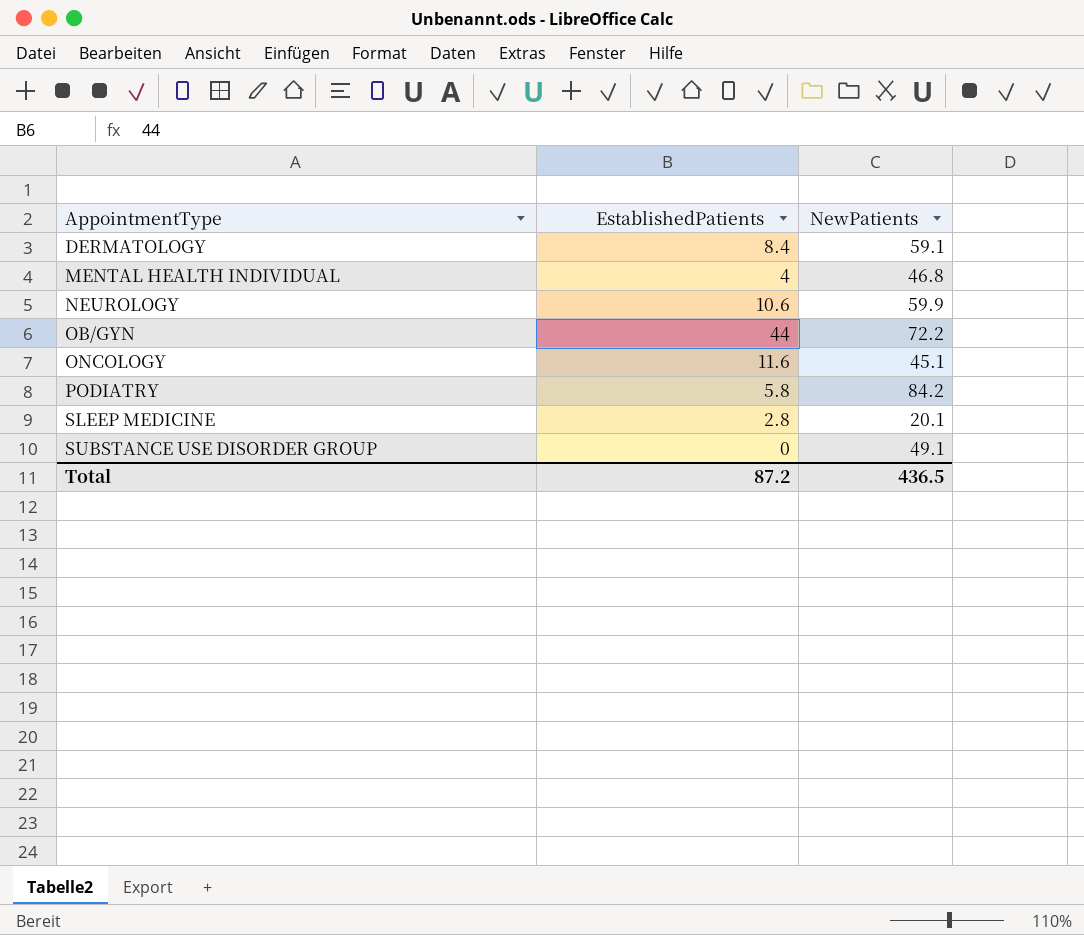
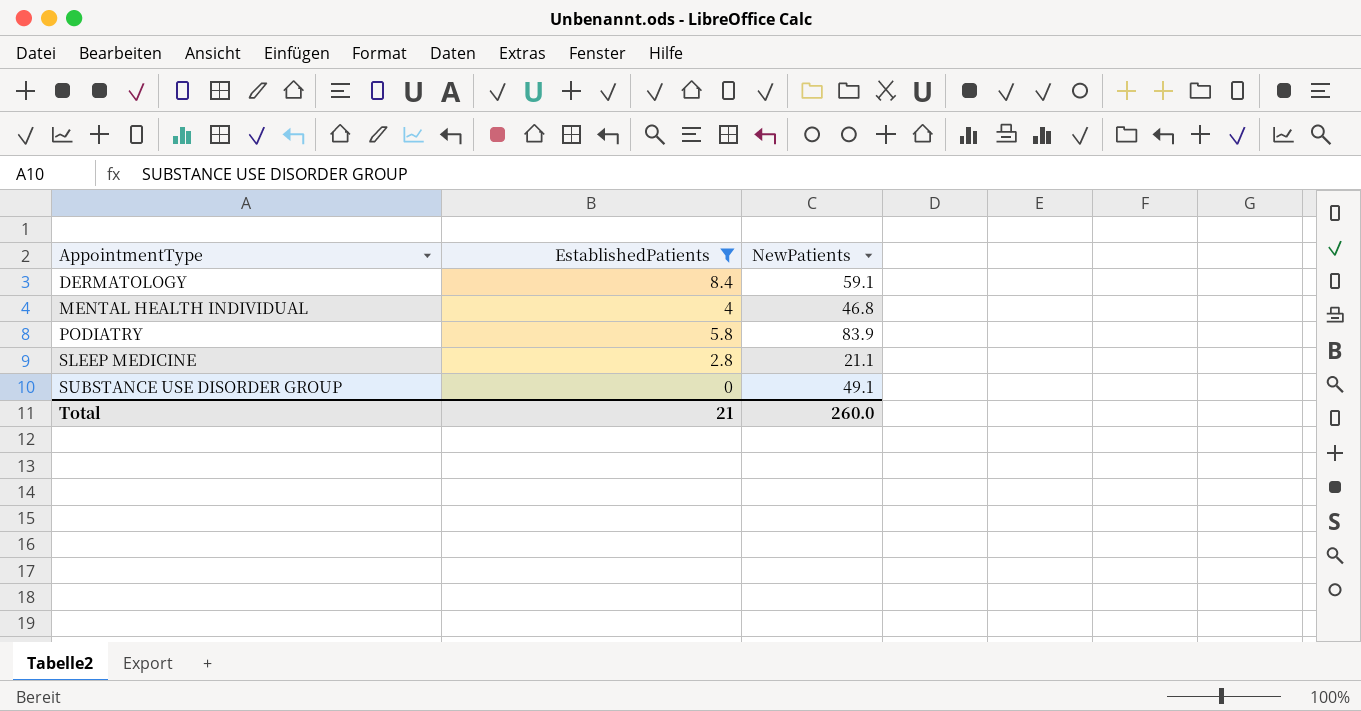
filter: none -> EstablishedPatients <= 8.4
PODIATRY | NewPatients: 84.2 -> 83.9
SLEEP MEDICINE | NewPatients: 20.1 -> 21.1
Total | EstablishedPatients: 87.2 -> 21
Total | NewPatients: 436.5 -> 260.0

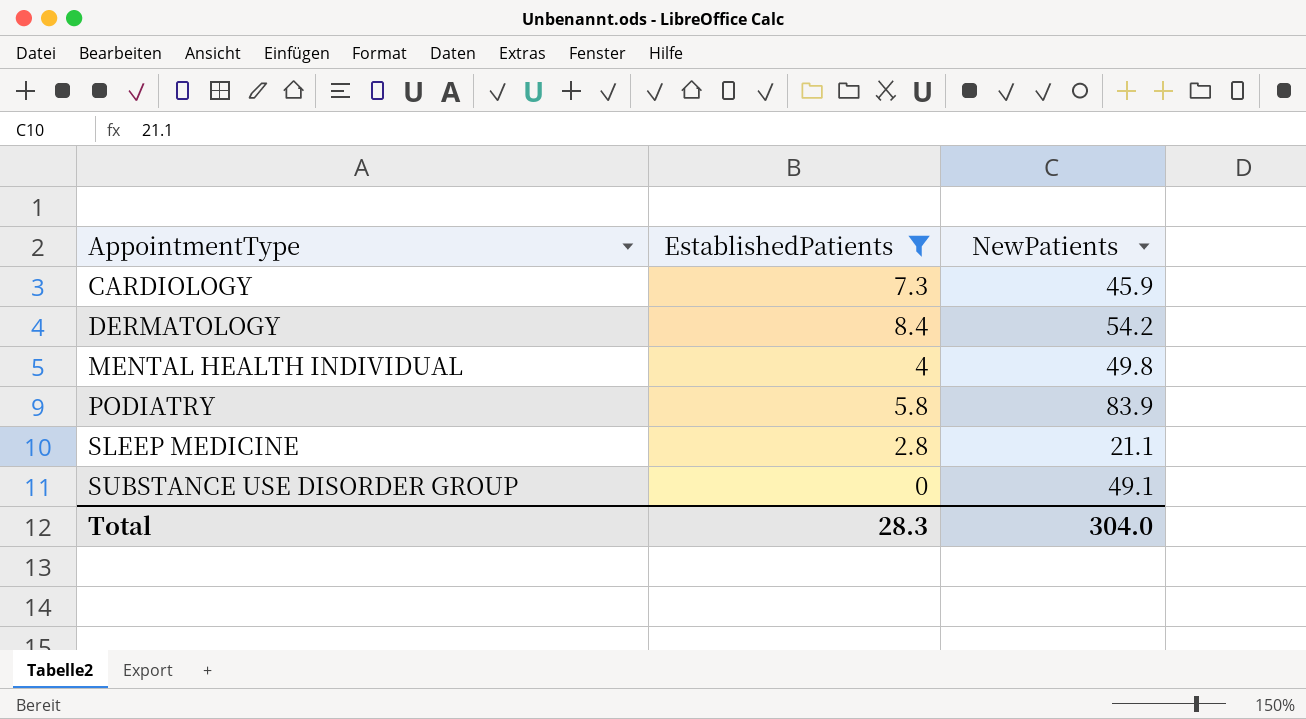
row CARDIOLOGY: none -> 7.3 | 45.9
DERMATOLOGY | NewPatients: 59.1 -> 54.2
MENTAL HEALTH INDIVIDUAL | NewPatients: 46.8 -> 49.8
Total | EstablishedPatients: 21 -> 28.3
Total | NewPatients: 260.0 -> 304.0

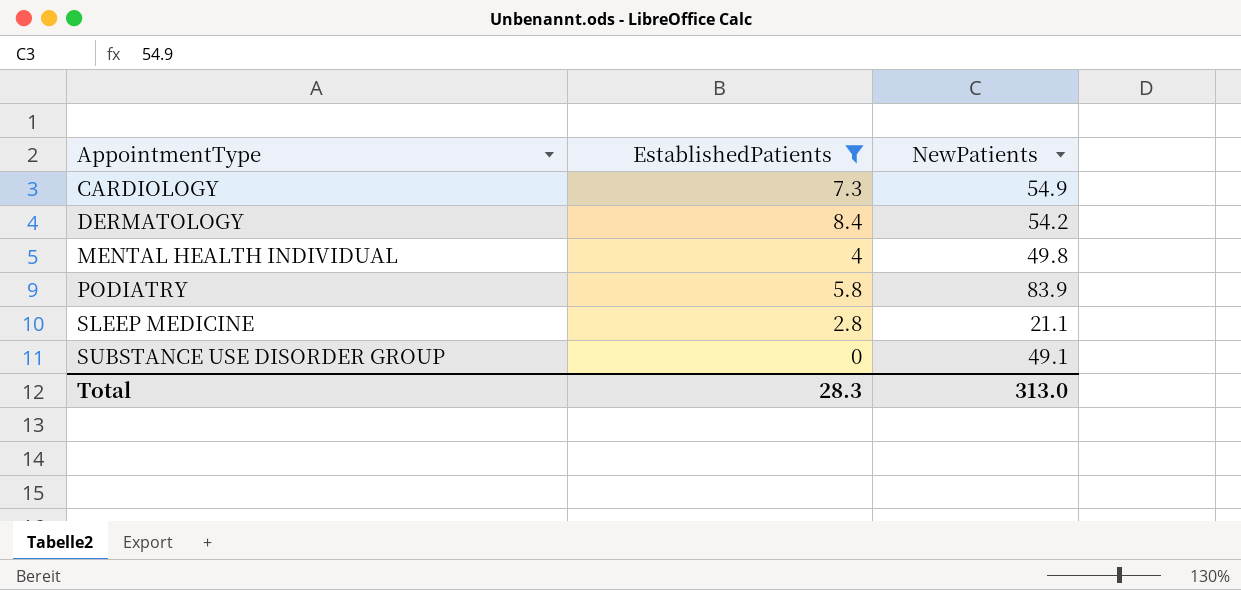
CARDIOLOGY | NewPatients: 45.9 -> 54.9
Total | NewPatients: 304.0 -> 313.0

